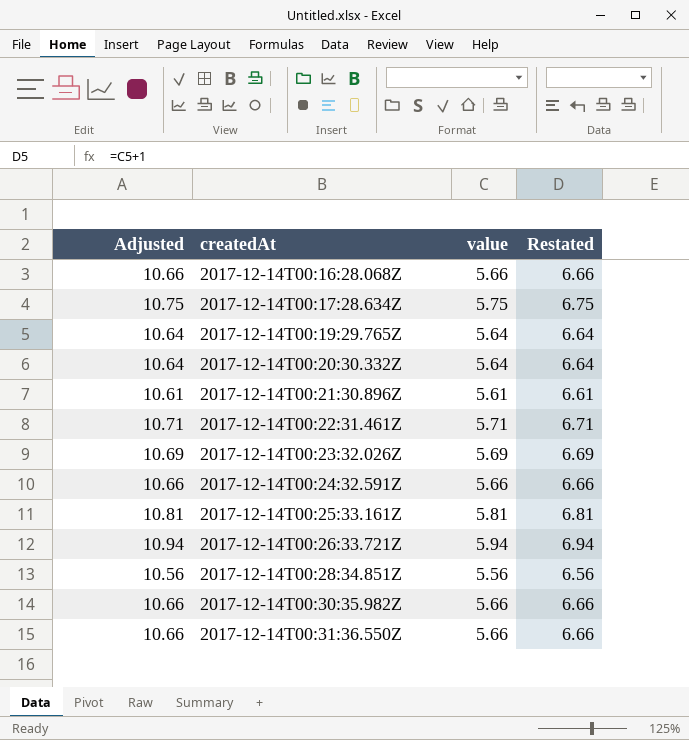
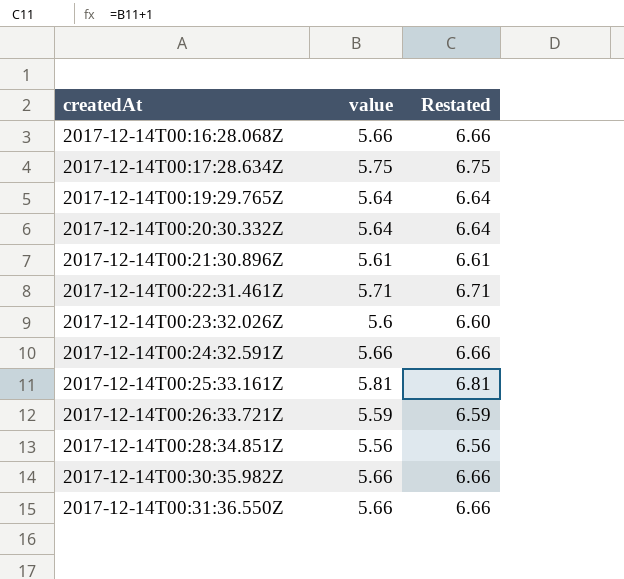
column Adjusted | formula: [value] + 5 -> none
2017-12-14T00:23:32.026Z | value: 5.69 -> 5.6
2017-12-14T00:23:32.026Z | Restated: 6.69 -> 6.60
2017-12-14T00:26:33.721Z | value: 5.94 -> 5.59
2017-12-14T00:26:33.721Z | Restated: 6.94 -> 6.59

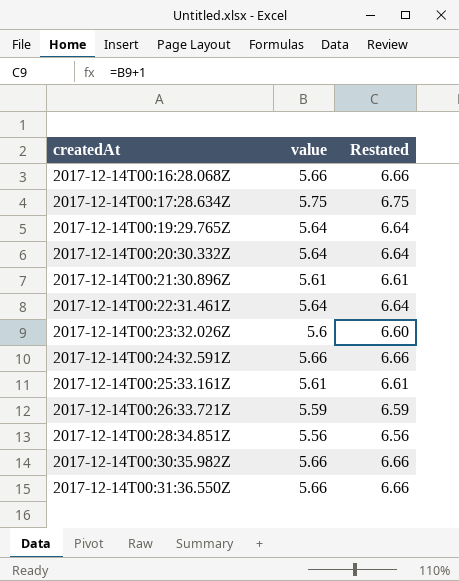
2017-12-14T00:22:31.461Z | value: 5.71 -> 5.64
2017-12-14T00:22:31.461Z | Restated: 6.71 -> 6.64
2017-12-14T00:25:33.161Z | value: 5.81 -> 5.61
2017-12-14T00:25:33.161Z | Restated: 6.81 -> 6.61

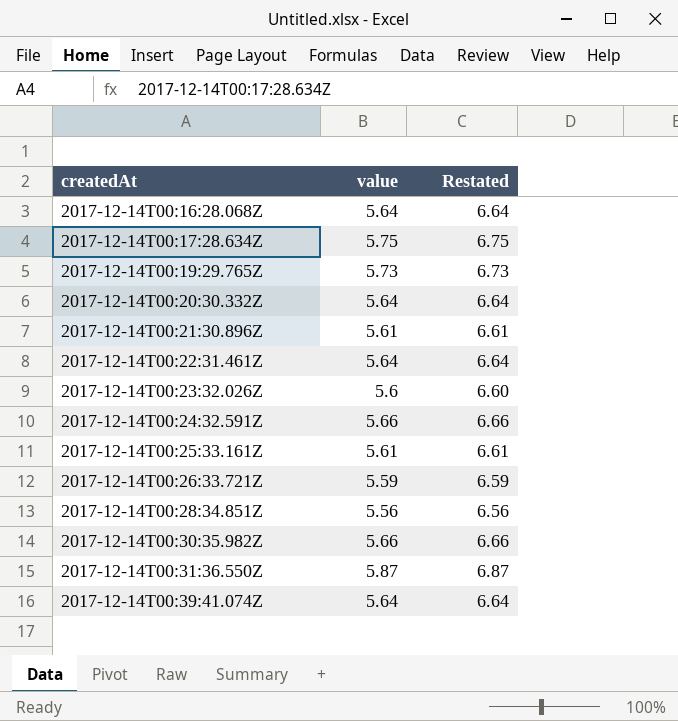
2017-12-14T00:16:28.068Z | value: 5.66 -> 5.64
2017-12-14T00:16:28.068Z | Restated: 6.66 -> 6.64
2017-12-14T00:19:29.765Z | value: 5.64 -> 5.73
2017-12-14T00:19:29.765Z | Restated: 6.64 -> 6.73
2017-12-14T00:31:36.550Z | value: 5.66 -> 5.87
2017-12-14T00:31:36.550Z | Restated: 6.66 -> 6.87
row 2017-12-14T00:39:41.074Z: none -> 5.64 | 6.64

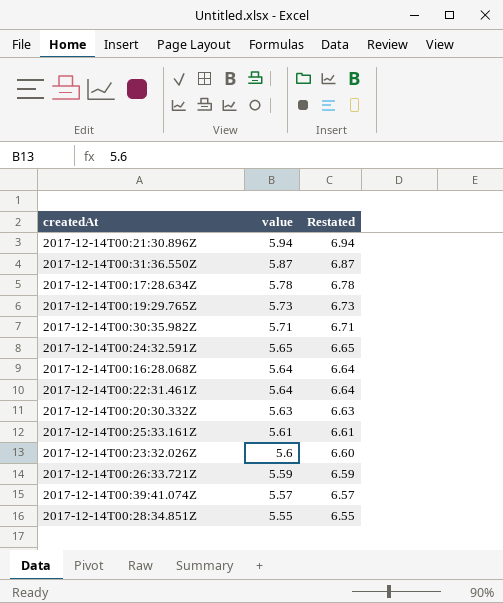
row order: createdAt ascending -> value descending
2017-12-14T00:21:30.896Z | value: 5.61 -> 5.94
2017-12-14T00:21:30.896Z | Restated: 6.61 -> 6.94
2017-12-14T00:17:28.634Z | value: 5.75 -> 5.78
2017-12-14T00:17:28.634Z | Restated: 6.75 -> 6.78
2017-12-14T00:30:35.982Z | value: 5.66 -> 5.71
2017-12-14T00:30:35.982Z | Restated: 6.66 -> 6.71
2017-12-14T00:24:32.591Z | value: 5.66 -> 5.65
2017-12-14T00:24:32.591Z | Restated: 6.66 -> 6.65
2017-12-14T00:20:30.332Z | value: 5.64 -> 5.63
2017-12-14T00:20:30.332Z | Restated: 6.64 -> 6.63
2017-12-14T00:39:41.074Z | value: 5.64 -> 5.57
2017-12-14T00:39:41.074Z | Restated: 6.64 -> 6.57
2017-12-14T00:28:34.851Z | value: 5.56 -> 5.55
2017-12-14T00:28:34.851Z | Restated: 6.56 -> 6.55

